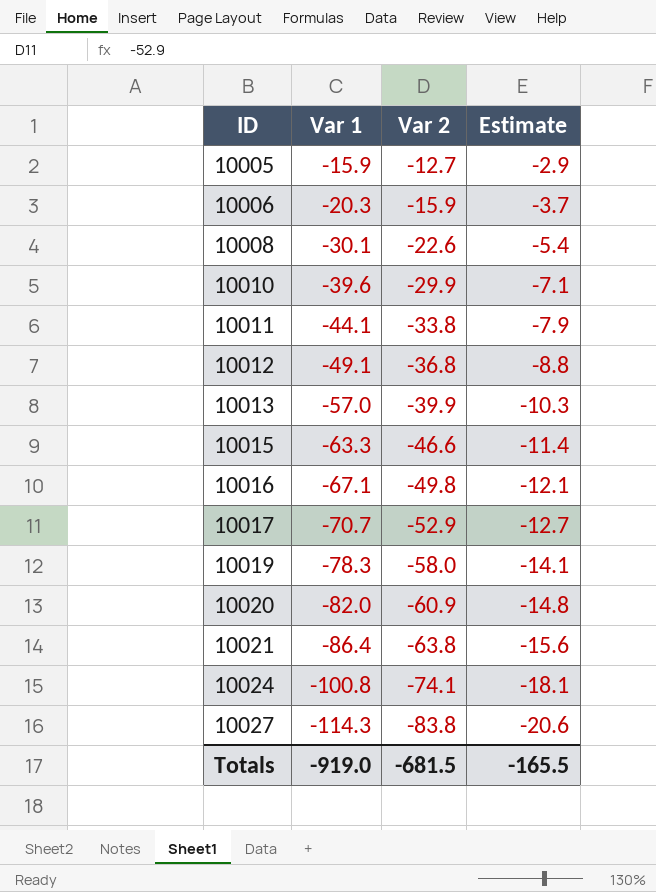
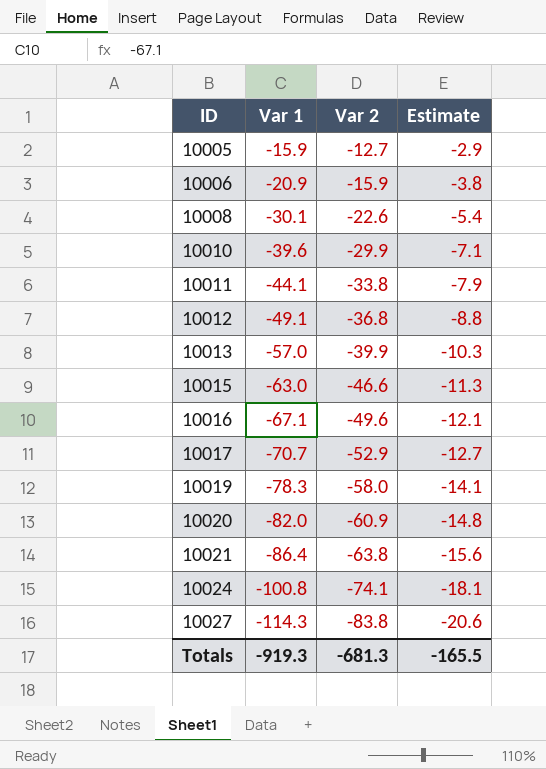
10006 | Var 1: -20.3 -> -20.9
10006 | Estimate: -3.7 -> -3.8
10015 | Var 1: -63.3 -> -63.0
10015 | Estimate: -11.4 -> -11.3
10016 | Var 2: -49.8 -> -49.6
Totals | Var 1: -919.0 -> -919.3
Totals | Var 2: -681.5 -> -681.3

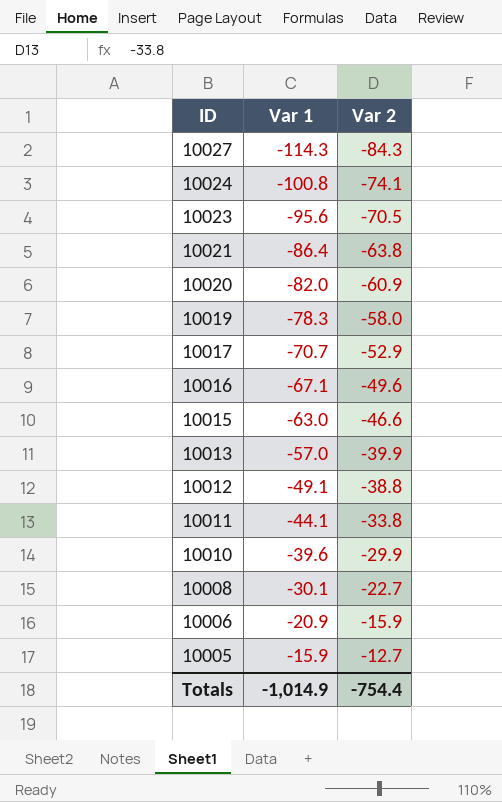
row order: ID ascending -> ID descending
column Estimate | formula: [Var 1] * 0.18 -> none
10027 | Var 2: -83.8 -> -84.3
row 10023: none -> -95.6 | -70.5
10012 | Var 2: -36.8 -> -38.8
10008 | Var 2: -22.6 -> -22.7
Totals | Var 1: -919.3 -> -1,014.9
Totals | Var 2: -681.3 -> -754.4

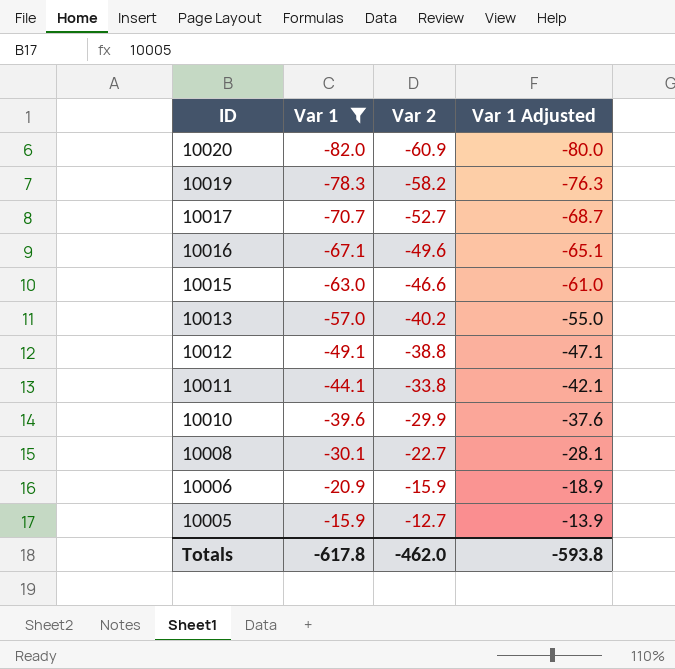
filter: none -> Var 1 >= -82.0
column Var 1 Adjusted | formula: none -> [Var 1] + 2
10019 | Var 2: -58.0 -> -58.2
10017 | Var 2: -52.9 -> -52.7
10013 | Var 2: -39.9 -> -40.2
Totals | Var 1: -1,014.9 -> -617.8
Totals | Var 2: -754.4 -> -462.0

